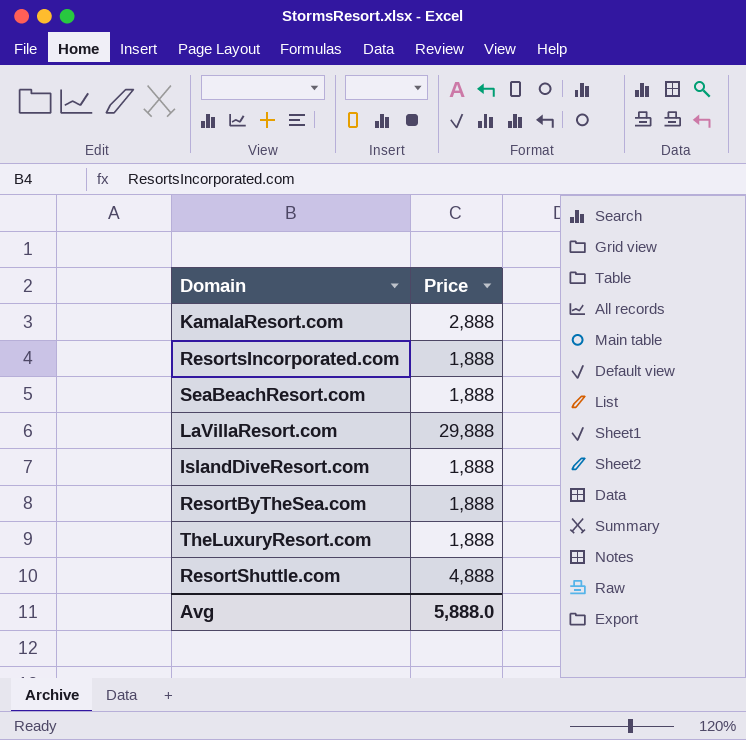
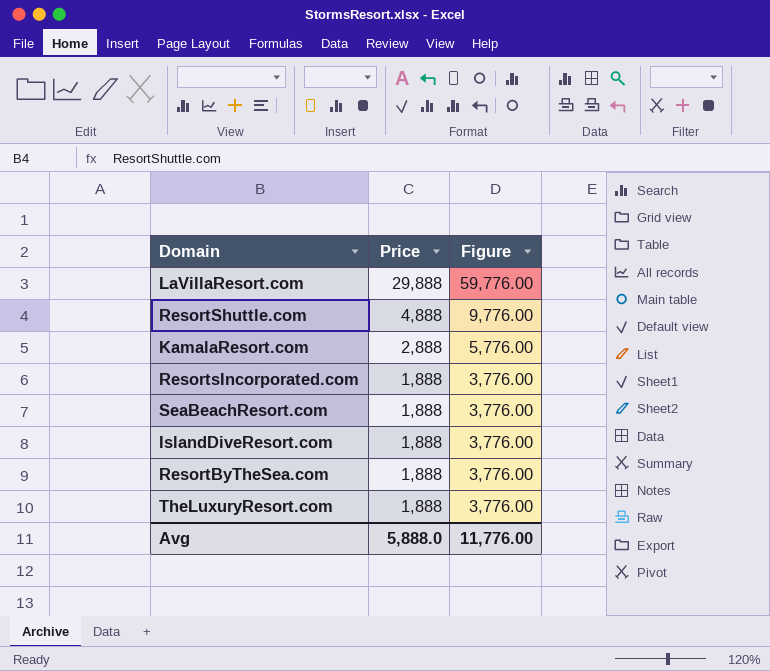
row order: none -> Price descending
column Figure | formula: none -> [Price] * 2

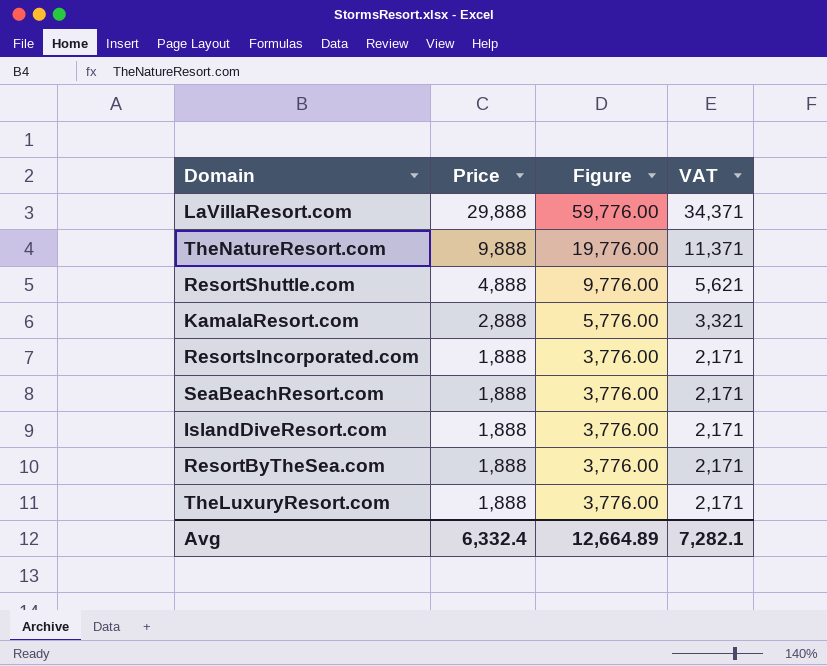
column VAT | formula: none -> [Price] * 1.15
row TheNatureResort.com: none -> 9,888 | 19,776.00 | 11,371
Avg | Price: 5,888.0 -> 6,332.4
Avg | Figure: 11,776.00 -> 12,664.89

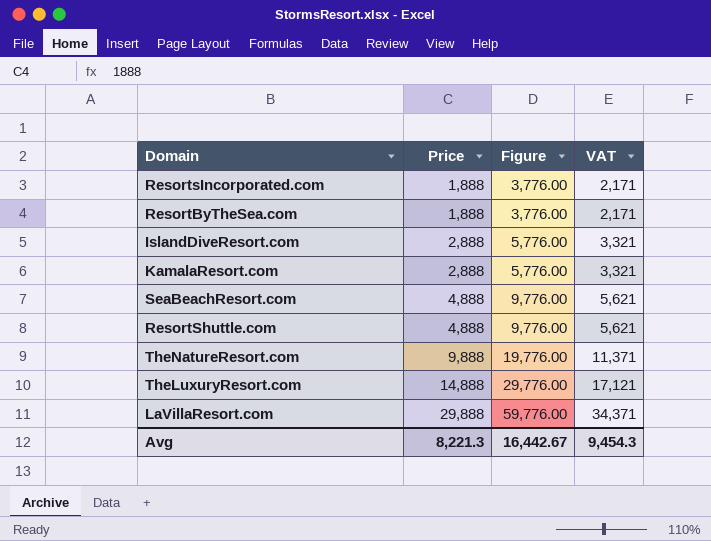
row order: Price descending -> Price ascending
IslandDiveResort.com | Price: 1,888 -> 2,888
IslandDiveResort.com | Figure: 3,776.00 -> 5,776.00
IslandDiveResort.com | VAT: 2,171 -> 3,321
SeaBeachResort.com | Price: 1,888 -> 4,888
SeaBeachResort.com | Figure: 3,776.00 -> 9,776.00
SeaBeachResort.com | VAT: 2,171 -> 5,621
TheLuxuryResort.com | Price: 1,888 -> 14,888
TheLuxuryResort.com | Figure: 3,776.00 -> 29,776.00
TheLuxuryResort.com | VAT: 2,171 -> 17,121
Avg | Price: 6,332.4 -> 8,221.3
Avg | Figure: 12,664.89 -> 16,442.67
Avg | VAT: 7,282.1 -> 9,454.3

